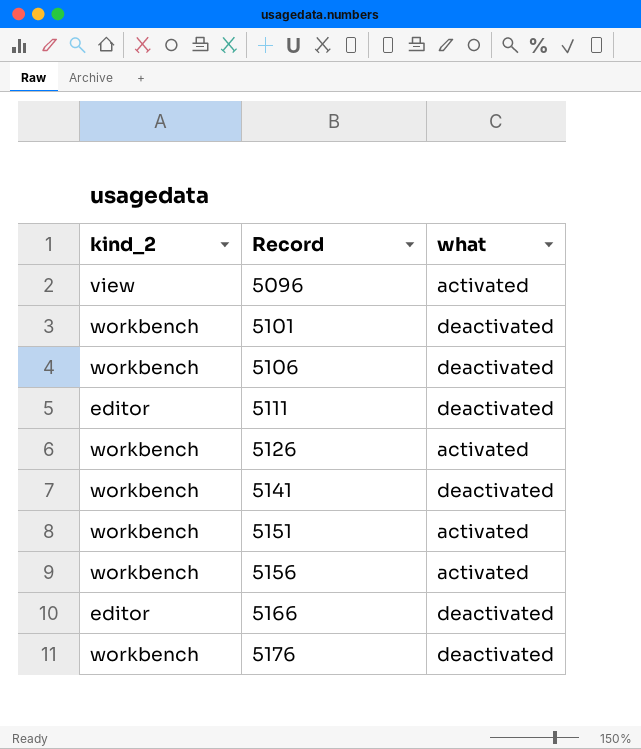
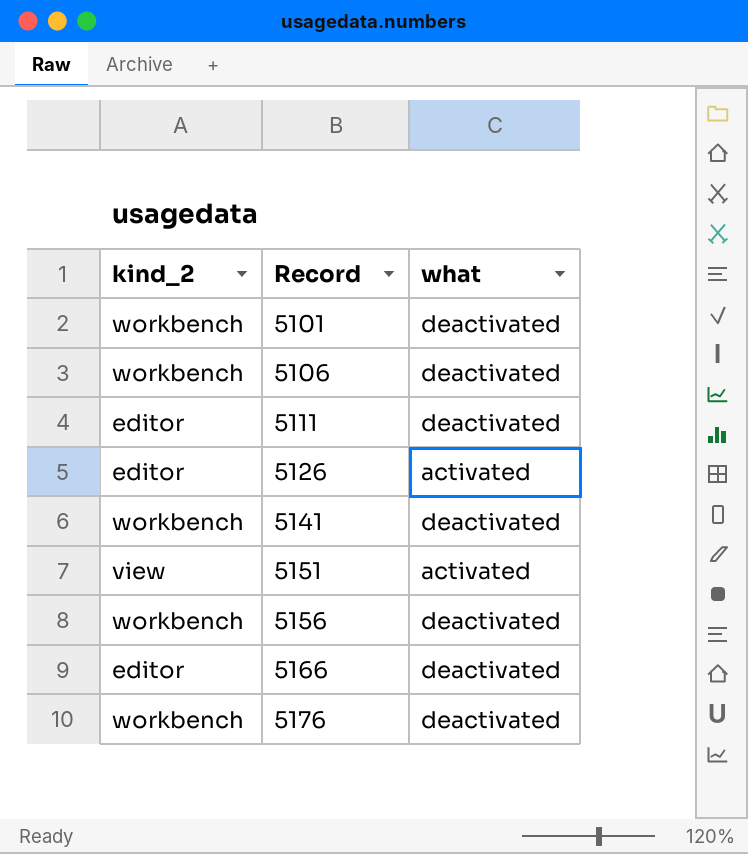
row 5096: view | activated -> none
5126 | kind_2: workbench -> editor
5151 | kind_2: workbench -> view
5156 | what: activated -> deactivated

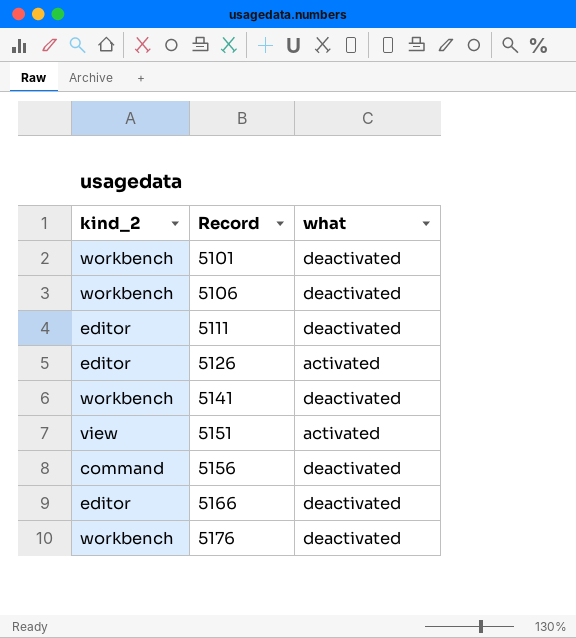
5156 | kind_2: workbench -> command

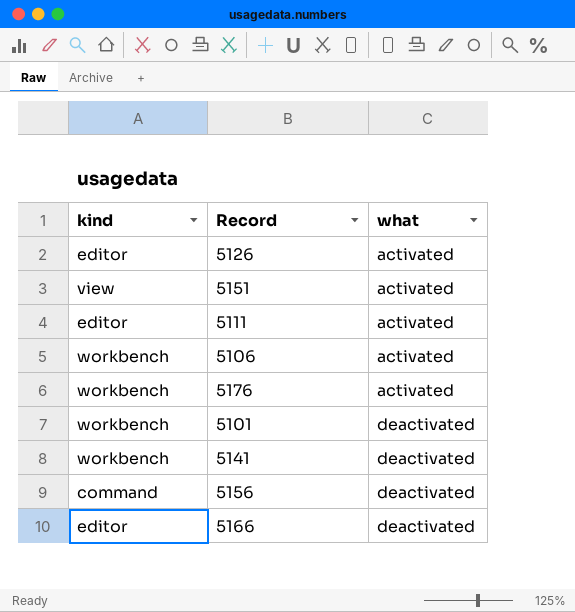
row order: Record ascending -> what ascending
column name: kind_2 -> kind
5111 | what: deactivated -> activated
5106 | what: deactivated -> activated
5176 | what: deactivated -> activated

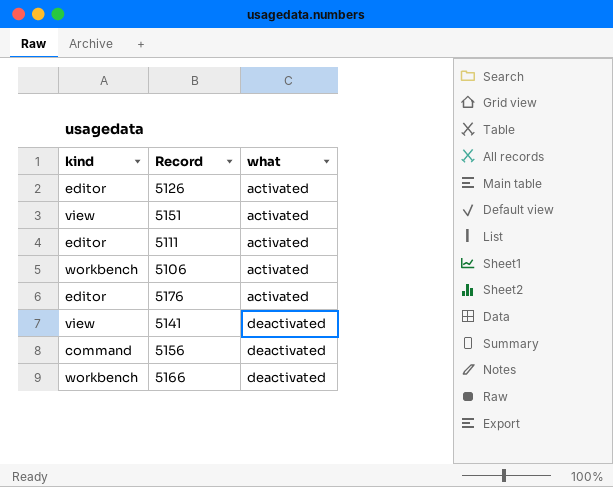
row 5101: workbench | deactivated -> none
5176 | kind: workbench -> editor
5141 | kind: workbench -> view
5166 | kind: editor -> workbench

